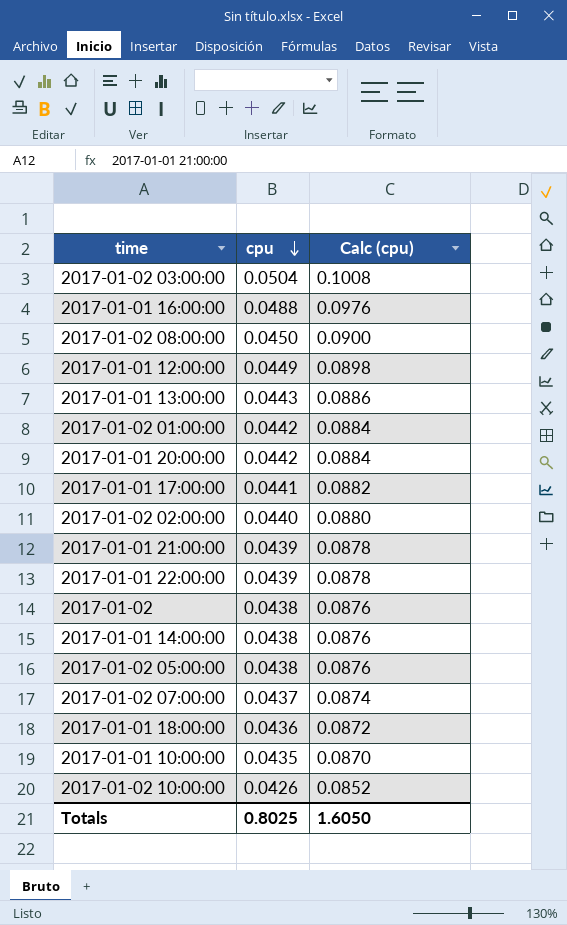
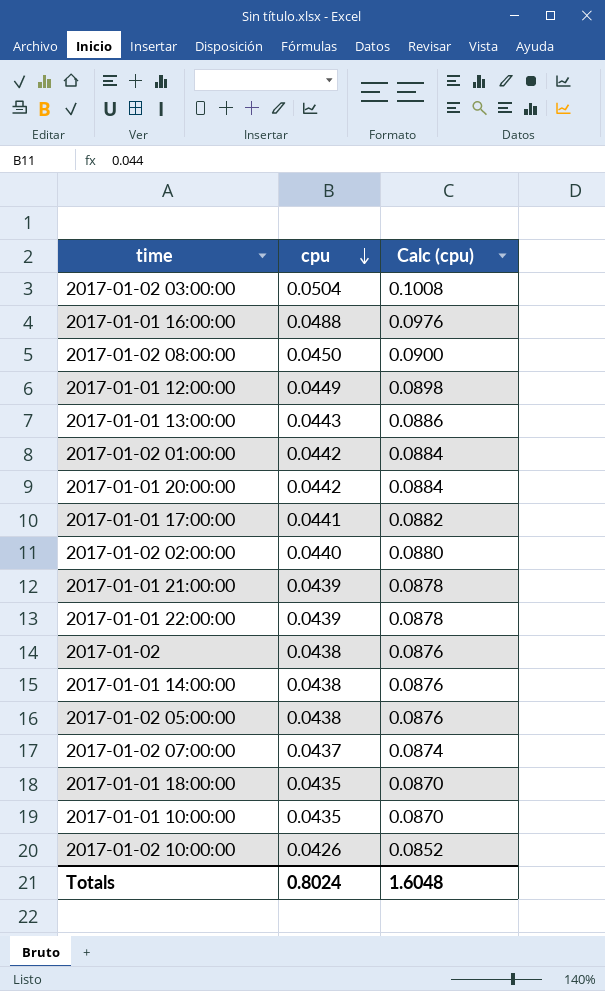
2017-01-01 18:00:00 | cpu: 0.0436 -> 0.0435
2017-01-01 18:00:00 | Calc (cpu): 0.0872 -> 0.0870
Totals | cpu: 0.8025 -> 0.8024
Totals | Calc (cpu): 1.6050 -> 1.6048

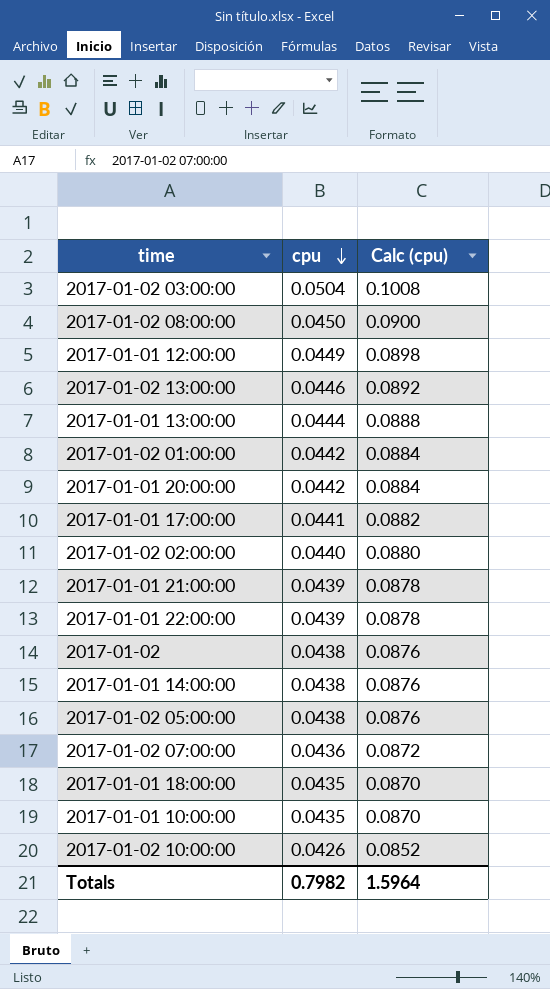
row 2017-01-01 16:00:00: 0.0488 | 0.0976 -> none
row 2017-01-02 13:00:00: none -> 0.0446 | 0.0892
2017-01-01 13:00:00 | cpu: 0.0443 -> 0.0444
2017-01-01 13:00:00 | Calc (cpu): 0.0886 -> 0.0888
2017-01-02 07:00:00 | cpu: 0.0437 -> 0.0436
2017-01-02 07:00:00 | Calc (cpu): 0.0874 -> 0.0872
Totals | cpu: 0.8024 -> 0.7982
Totals | Calc (cpu): 1.6048 -> 1.5964

